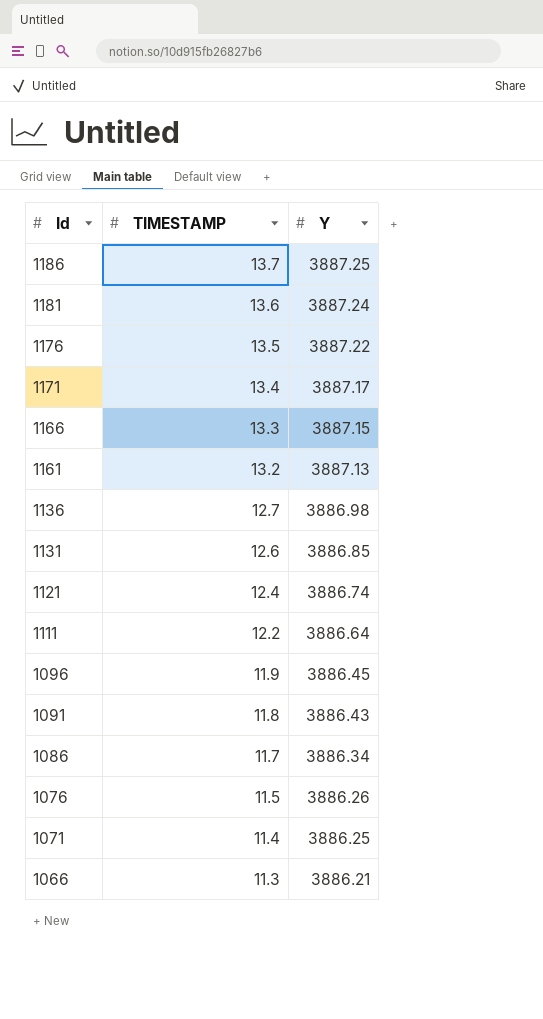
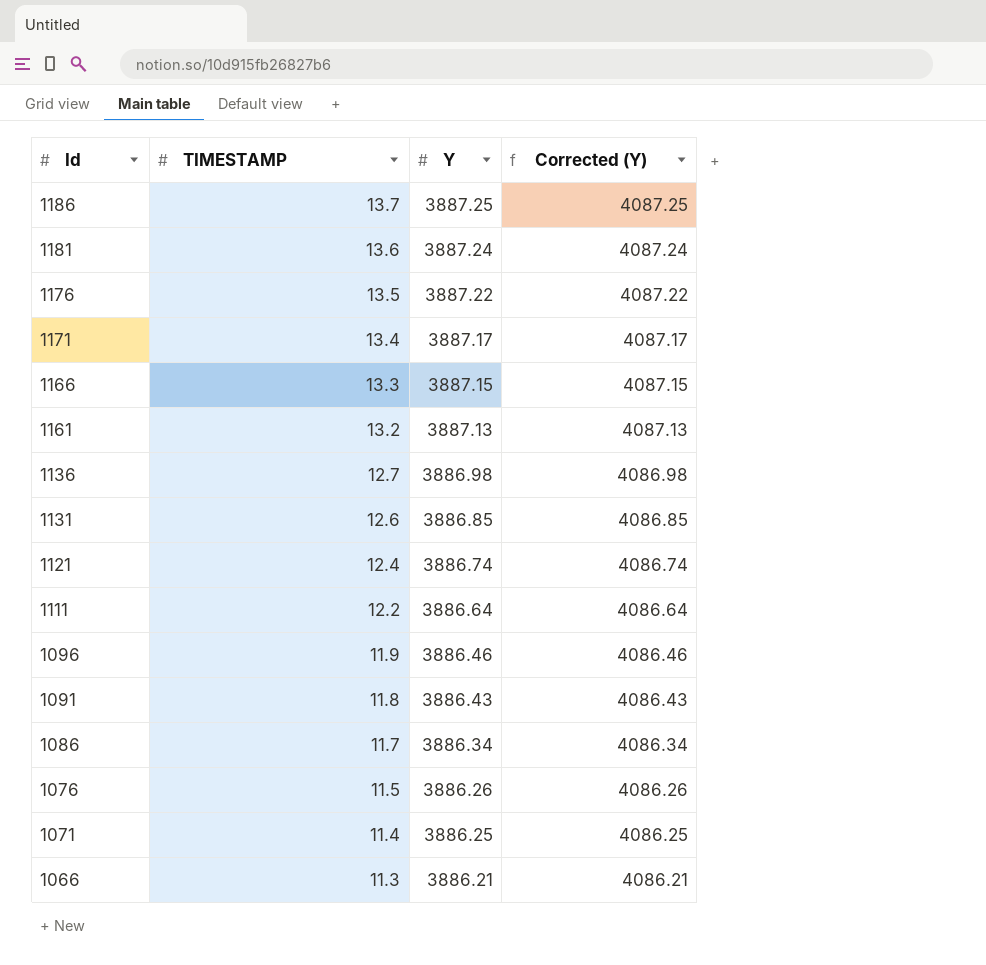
column Corrected (Y) | formula: none -> [Y] + 200
1096 | Y: 3886.45 -> 3886.46

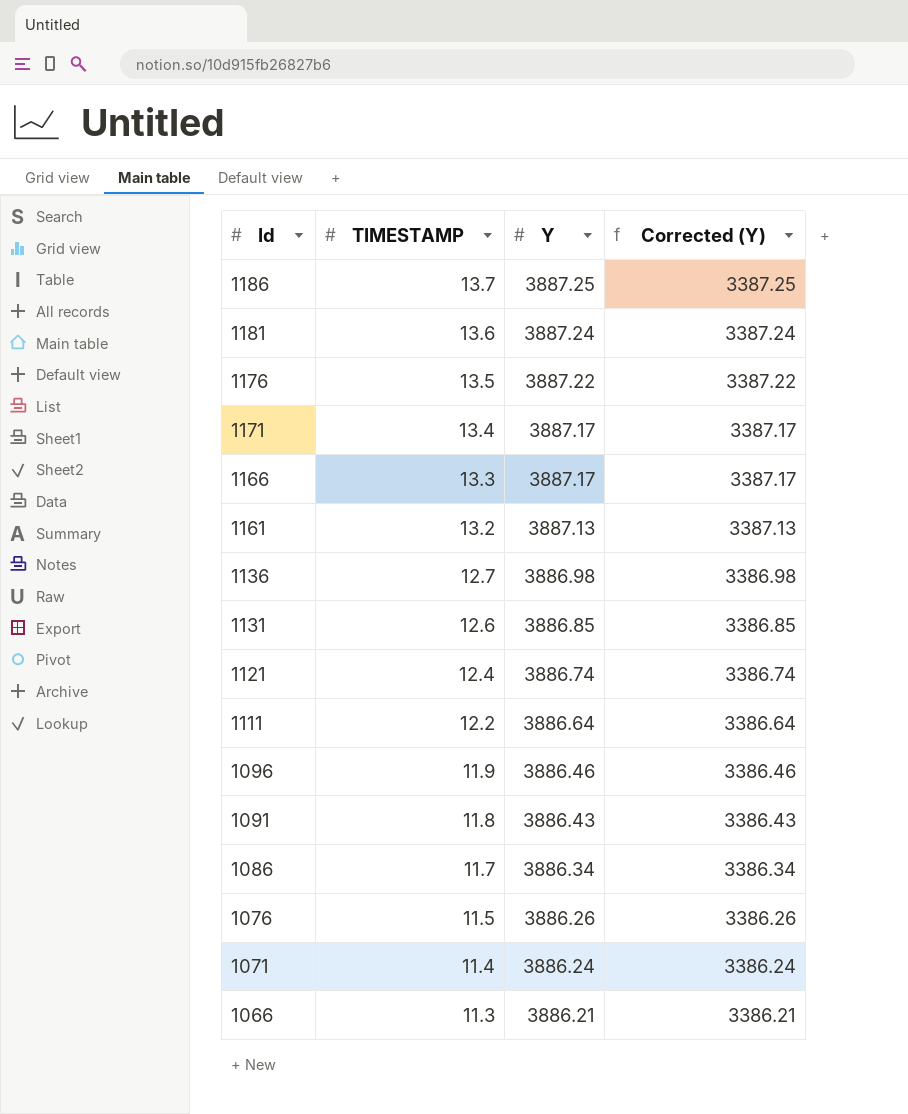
column Corrected (Y) | formula: [Y] + 200 -> [Y] - 500
1166 | Y: 3887.15 -> 3887.17
1071 | Y: 3886.25 -> 3886.24

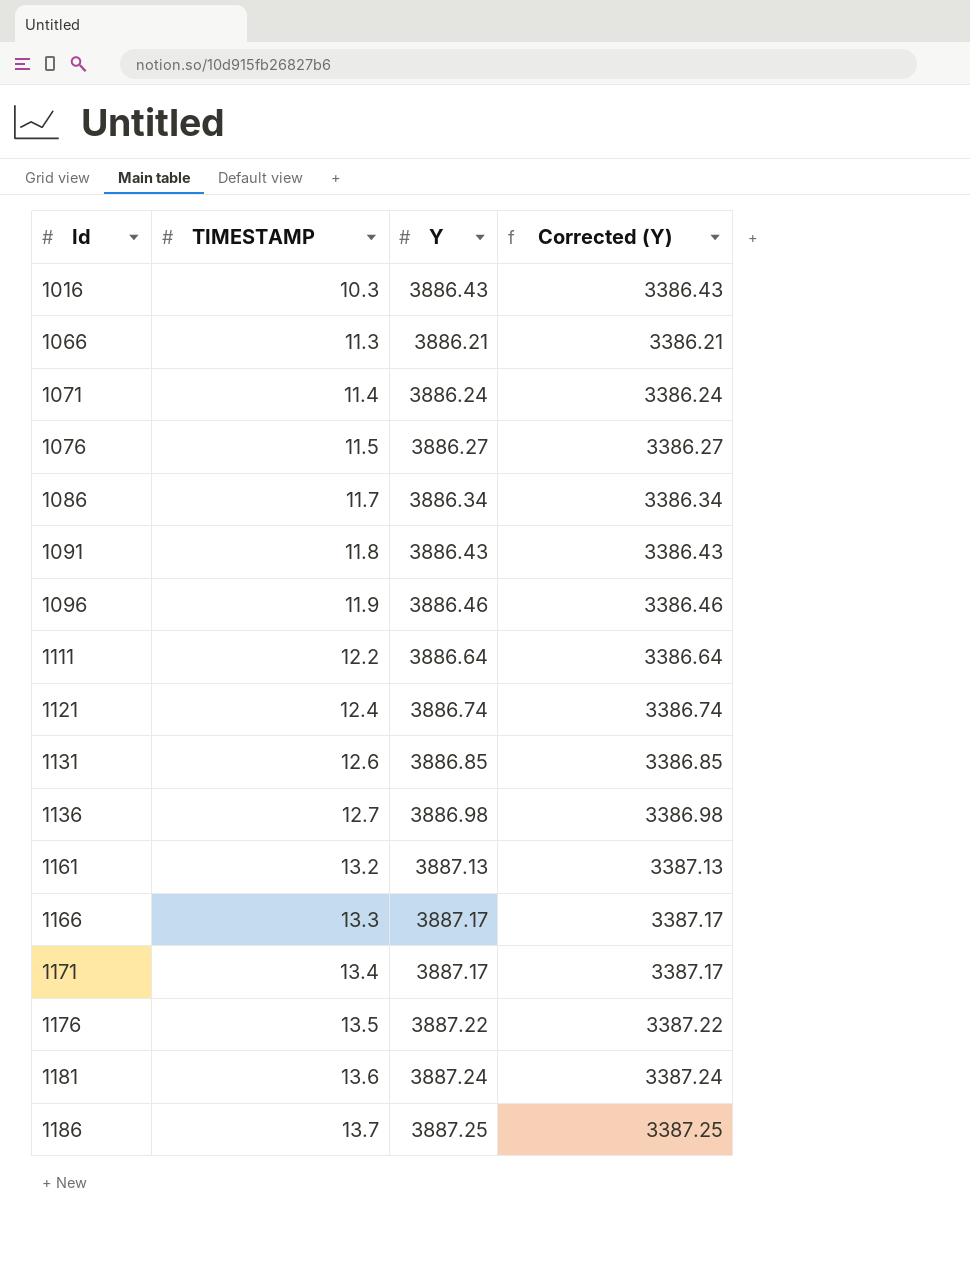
row order: Id descending -> Id ascending
row 1016: none -> 10.3 | 3886.43 | 3386.43
1076 | Y: 3886.26 -> 3886.27
1076 | Corrected (Y): 3386.26 -> 3386.27

